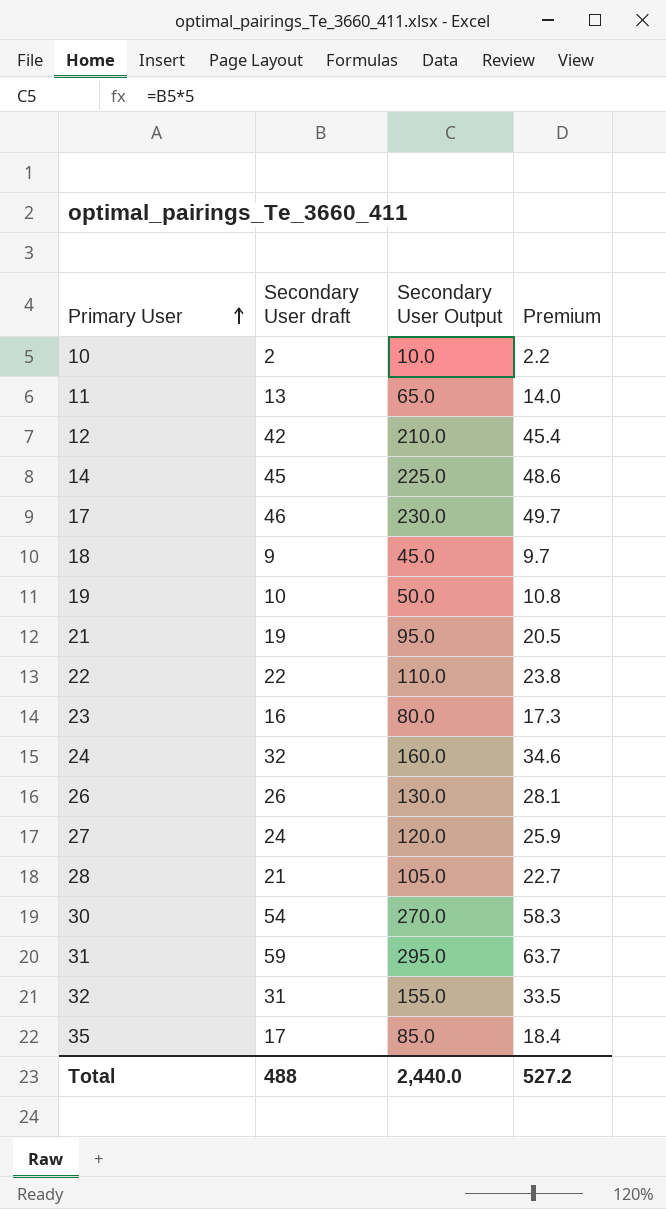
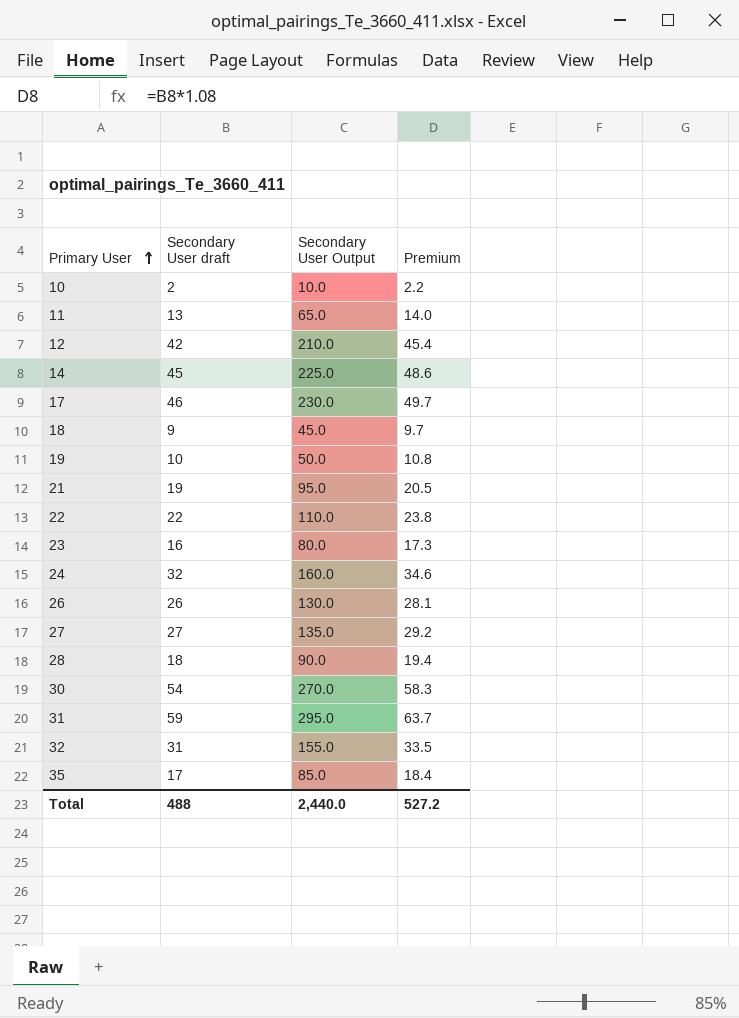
27 | Secondary User draft: 24 -> 27
27 | Secondary User Output: 120.0 -> 135.0
27 | Premium: 25.9 -> 29.2
28 | Secondary User draft: 21 -> 18
28 | Secondary User Output: 105.0 -> 90.0
28 | Premium: 22.7 -> 19.4

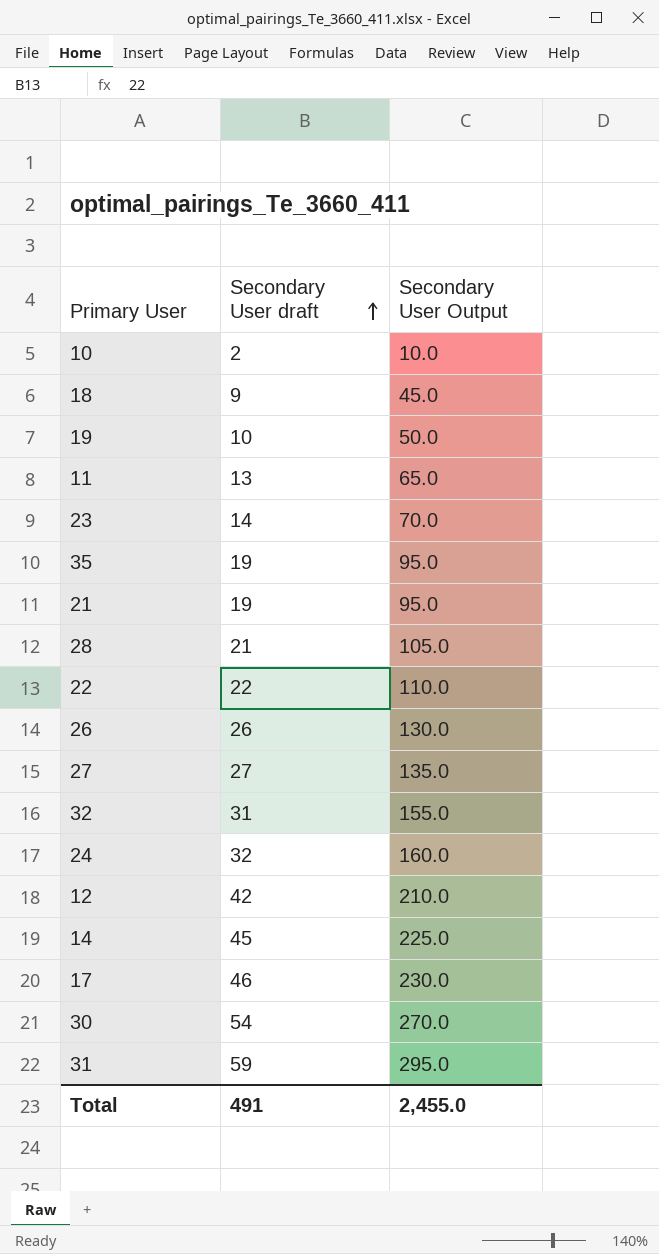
row order: Primary User ascending -> Secondary User draft ascending
column Premium | formula: [Secondary User draft] * 1.08 -> none
23 | Secondary User draft: 16 -> 14
23 | Secondary User Output: 80.0 -> 70.0
35 | Secondary User draft: 17 -> 19
35 | Secondary User Output: 85.0 -> 95.0
28 | Secondary User draft: 18 -> 21
28 | Secondary User Output: 90.0 -> 105.0
Total | Secondary User draft: 488 -> 491
Total | Secondary User Output: 2,440.0 -> 2,455.0

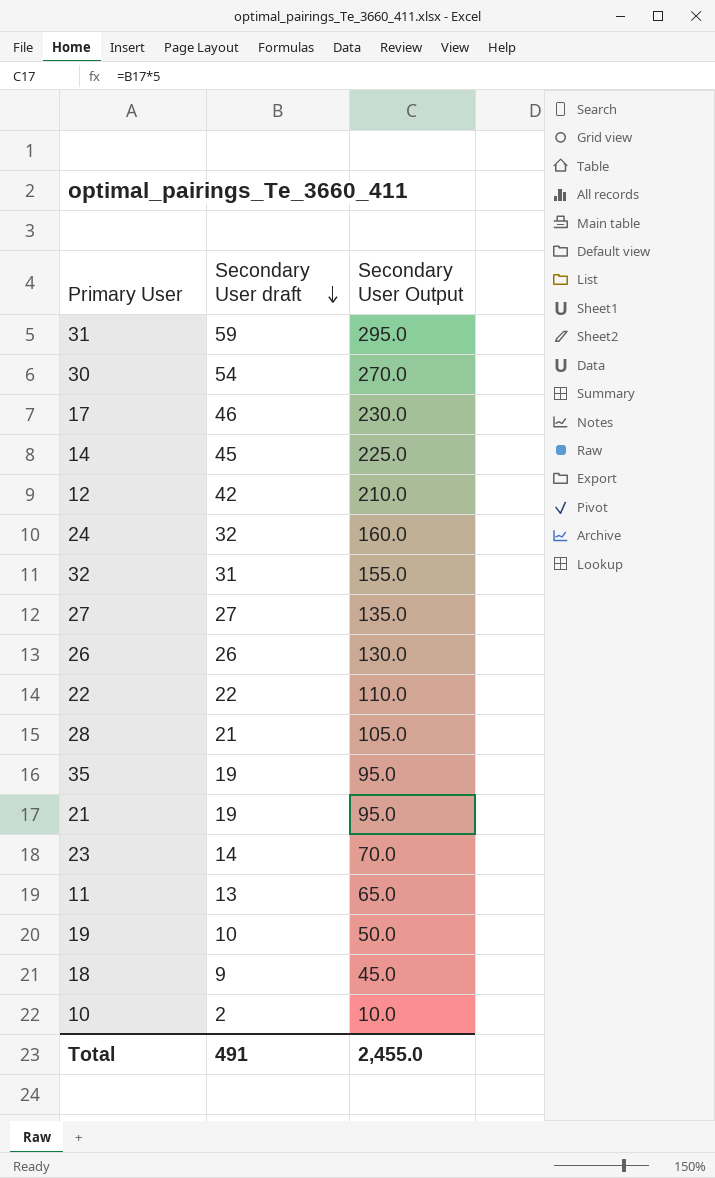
row order: Secondary User draft ascending -> Secondary User draft descending

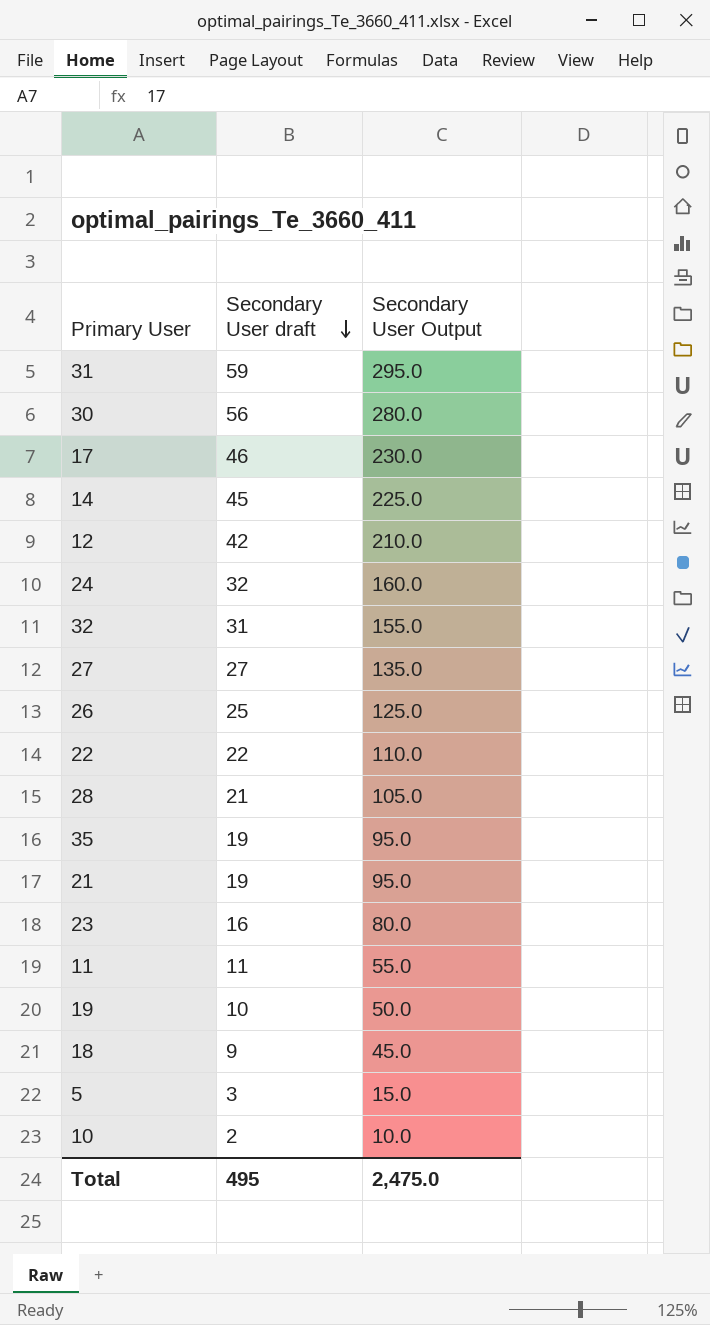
30 | Secondary User draft: 54 -> 56
30 | Secondary User Output: 270.0 -> 280.0
26 | Secondary User draft: 26 -> 25
26 | Secondary User Output: 130.0 -> 125.0
23 | Secondary User draft: 14 -> 16
23 | Secondary User Output: 70.0 -> 80.0
11 | Secondary User draft: 13 -> 11
11 | Secondary User Output: 65.0 -> 55.0
row 5: none -> 3 | 15.0
Total | Secondary User draft: 491 -> 495
Total | Secondary User Output: 2,455.0 -> 2,475.0

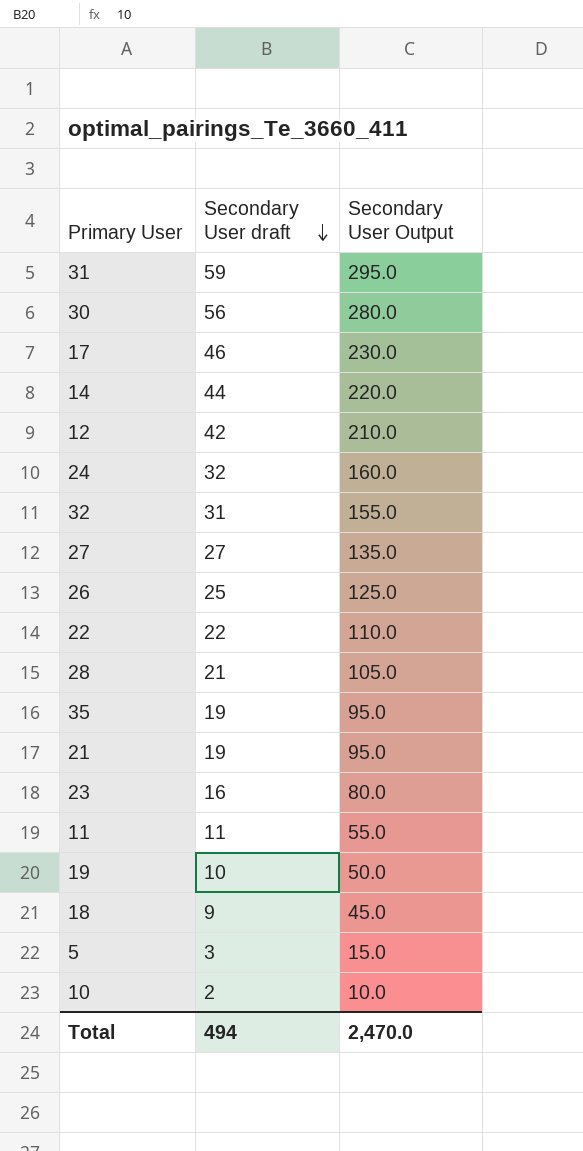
14 | Secondary User draft: 45 -> 44
14 | Secondary User Output: 225.0 -> 220.0
Total | Secondary User draft: 495 -> 494
Total | Secondary User Output: 2,475.0 -> 2,470.0

